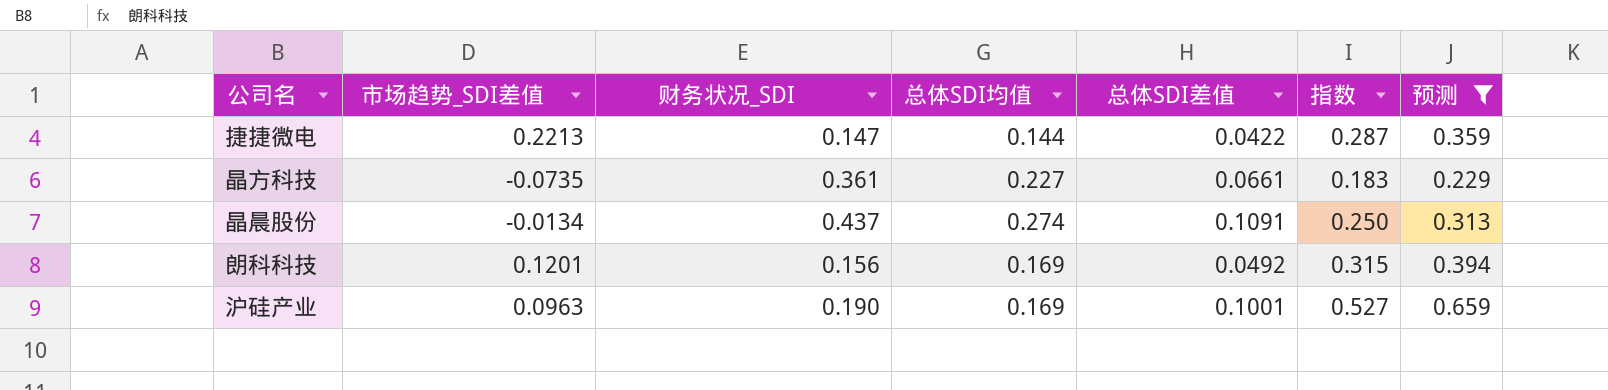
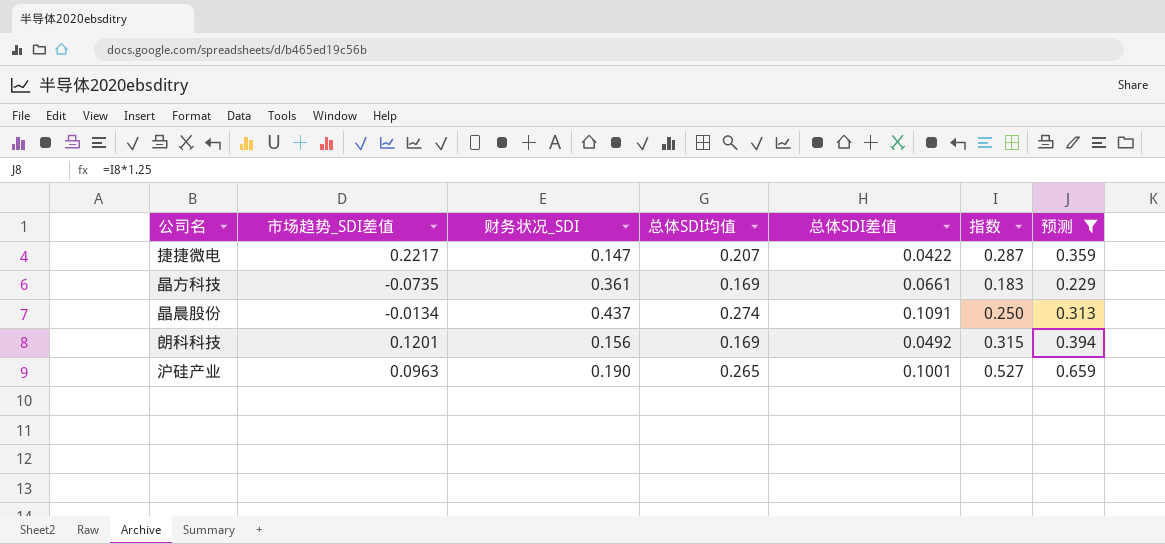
捷捷微电 | 市场趋势_SDI差值: 0.2213 -> 0.2217
捷捷微电 | 总体SDI均值: 0.144 -> 0.207
晶方科技 | 总体SDI均值: 0.227 -> 0.169
沪硅产业 | 总体SDI均值: 0.169 -> 0.265

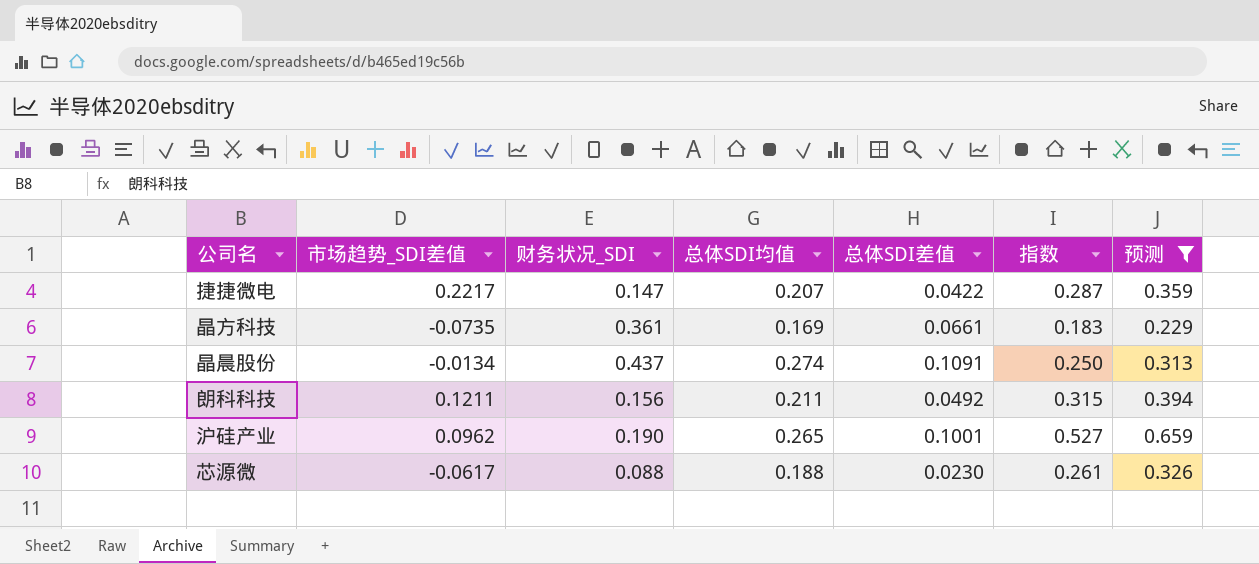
朗科科技 | 市场趋势_SDI差值: 0.1201 -> 0.1211
朗科科技 | 总体SDI均值: 0.169 -> 0.211
沪硅产业 | 市场趋势_SDI差值: 0.0963 -> 0.0962
row 芯源微: none -> -0.0617 | 0.088 | 0.188 | 0.0230 | 0.261 | 0.326

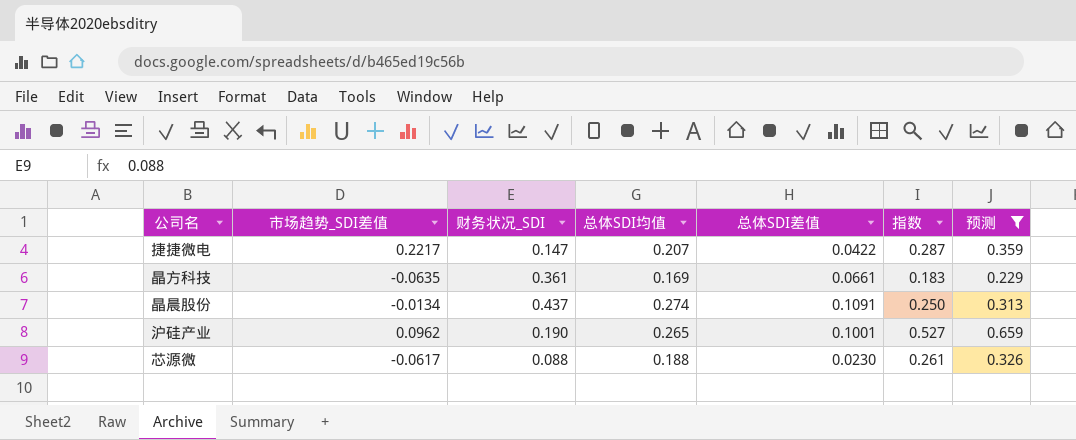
row 朗科科技: 0.1211 | 0.156 | 0.211 | 0.0492 | 0.315 | 0.394 -> none
晶方科技 | 市场趋势_SDI差值: -0.0735 -> -0.0635

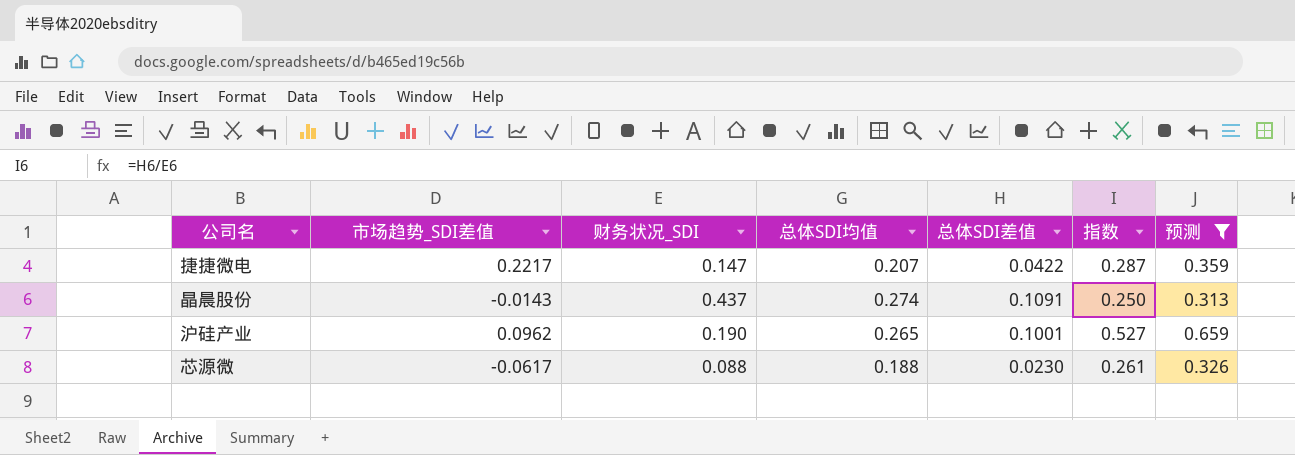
row 晶方科技: -0.0635 | 0.361 | 0.169 | 0.0661 | 0.183 | 0.229 -> none
晶晨股份 | 市场趋势_SDI差值: -0.0134 -> -0.0143

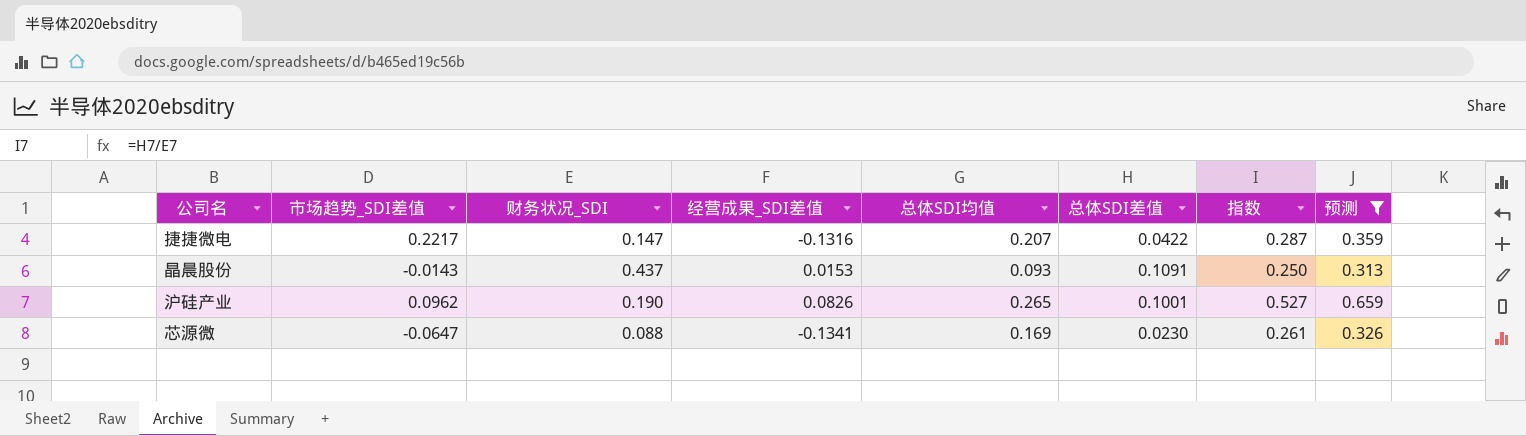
column 经营成果_SDI差值 | position: none -> 4
晶晨股份 | 总体SDI均值: 0.274 -> 0.093
芯源微 | 市场趋势_SDI差值: -0.0617 -> -0.0647
芯源微 | 总体SDI均值: 0.188 -> 0.169

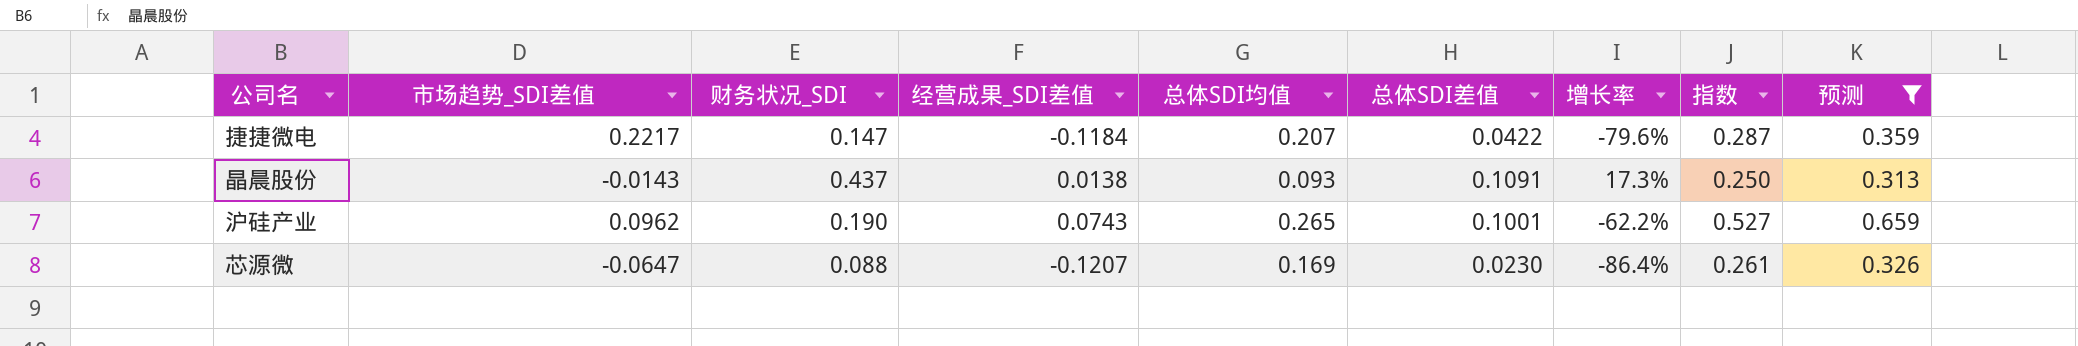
column 增长率 | formula: none -> ([总体SDI差值] - [总体SDI均值]) / [总体SDI均值]
捷捷微电 | 经营成果_SDI差值: -0.1316 -> -0.1184
晶晨股份 | 经营成果_SDI差值: 0.0153 -> 0.0138
沪硅产业 | 经营成果_SDI差值: 0.0826 -> 0.0743
芯源微 | 经营成果_SDI差值: -0.1341 -> -0.1207

